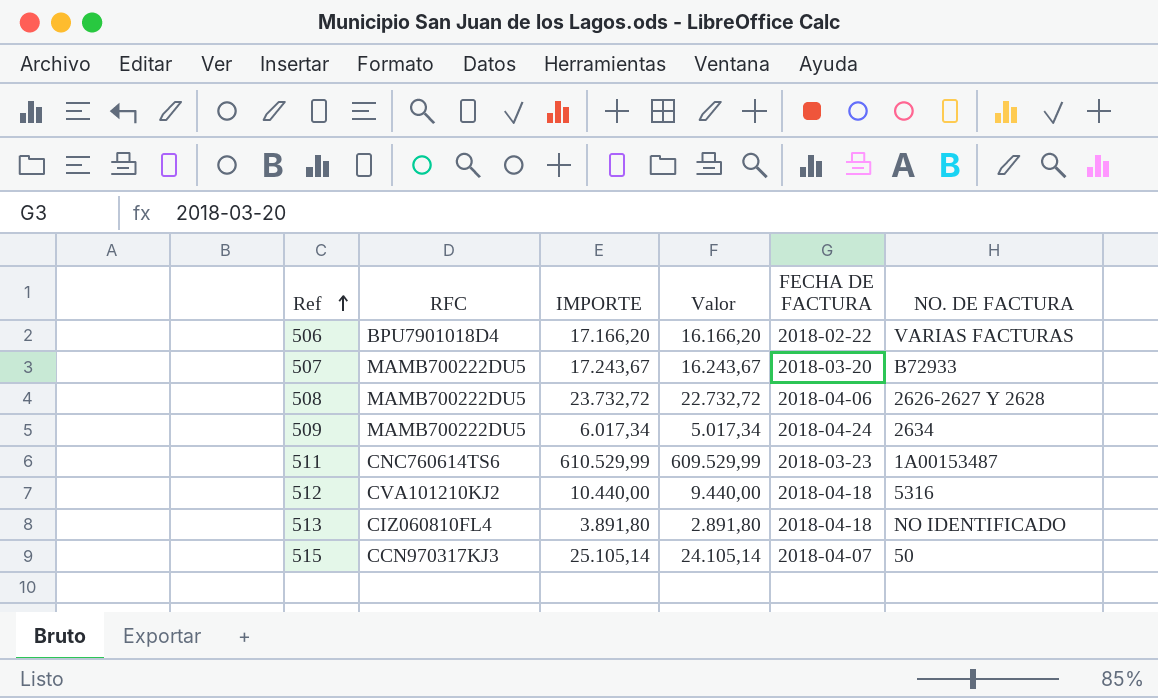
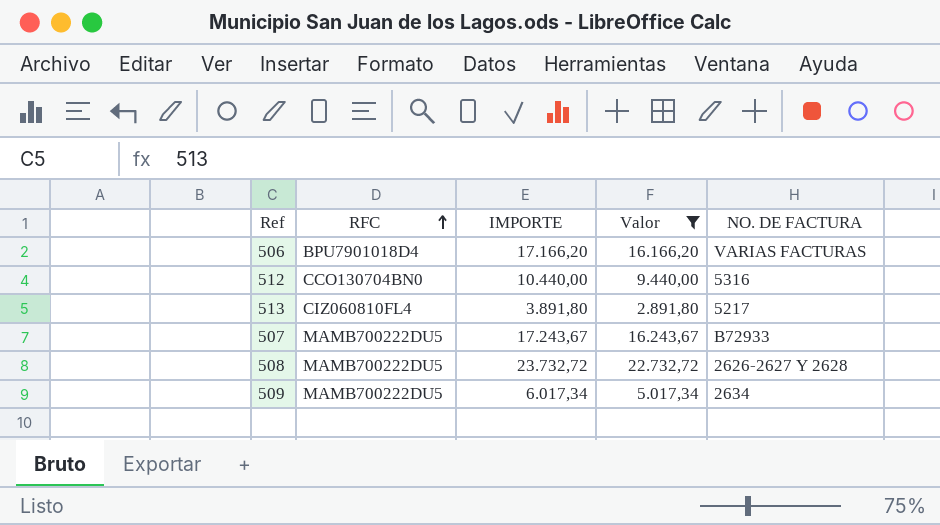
filter: none -> Valor <= 22.732,72
row order: Ref ascending -> RFC ascending
column FECHA DE FACTURA | position: 5 -> none
512 | RFC: CVA101210KJ2 -> CCO130704BN0
513 | NO. DE FACTURA: NO IDENTIFICADO -> 5217

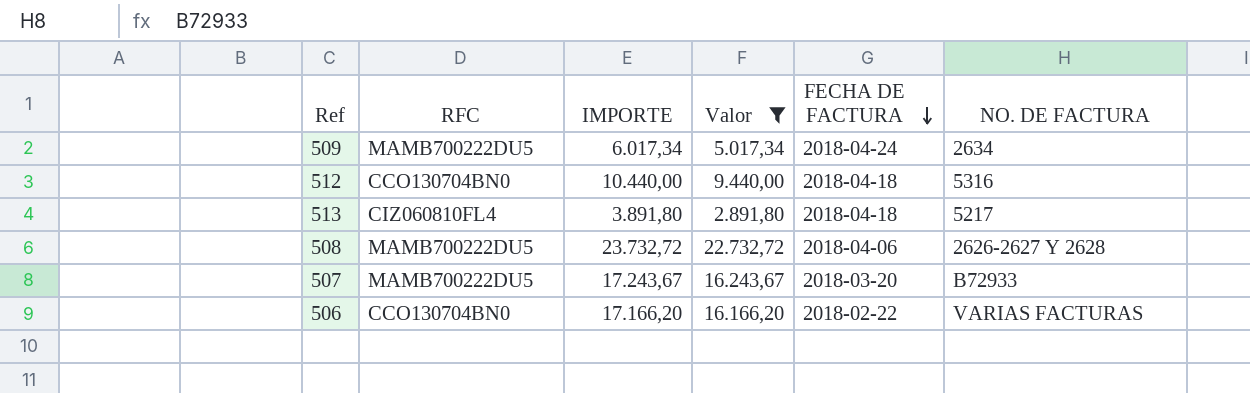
row order: RFC ascending -> FECHA DE FACTURA descending
column FECHA DE FACTURA | position: none -> 5
506 | RFC: BPU7901018D4 -> CCO130704BN0

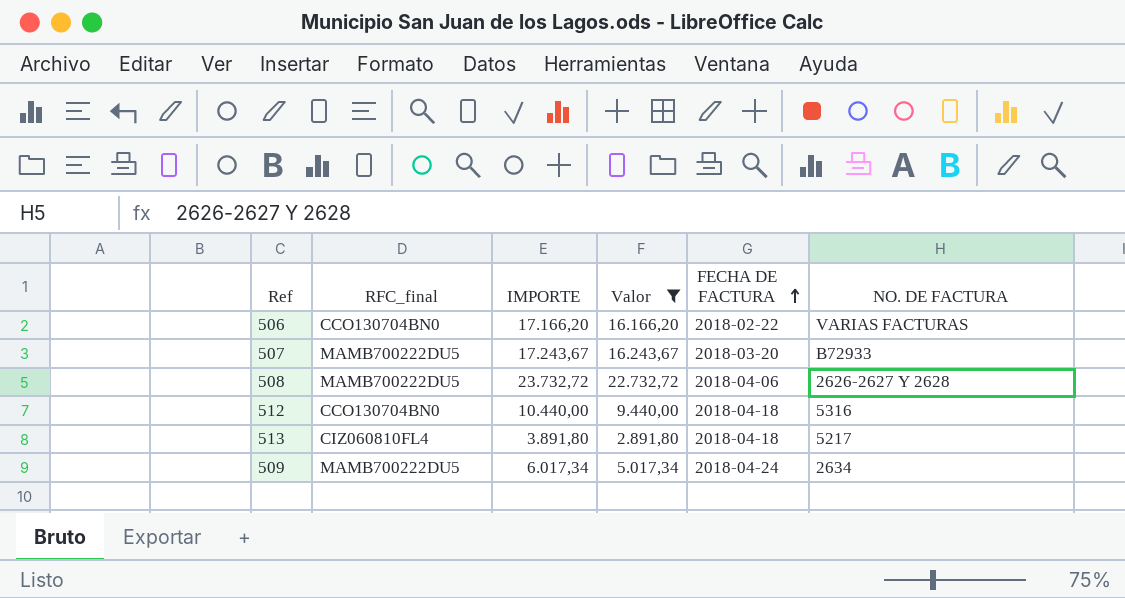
row order: FECHA DE FACTURA descending -> FECHA DE FACTURA ascending
column name: RFC -> RFC_final

